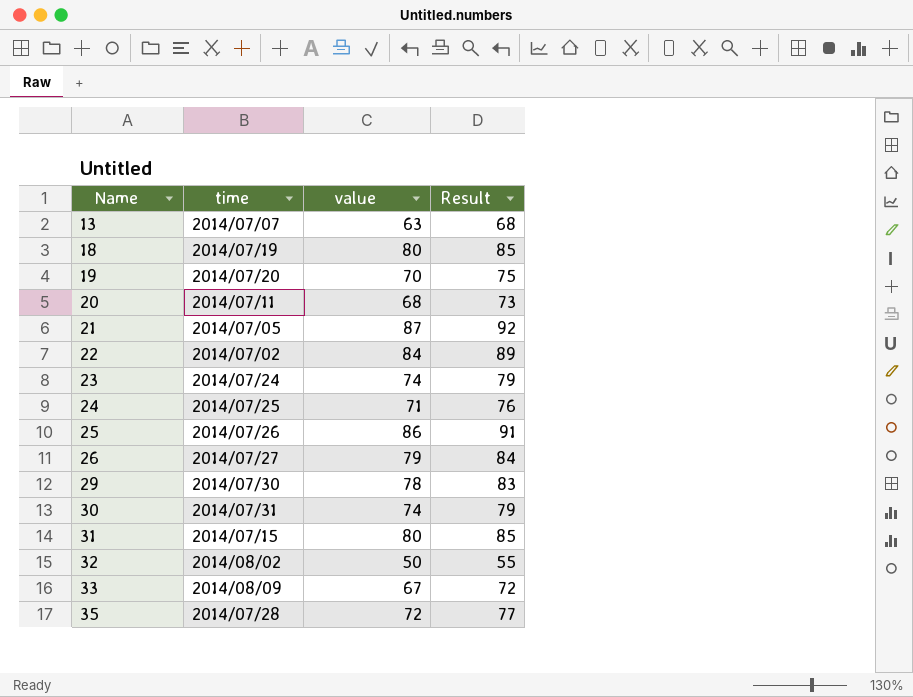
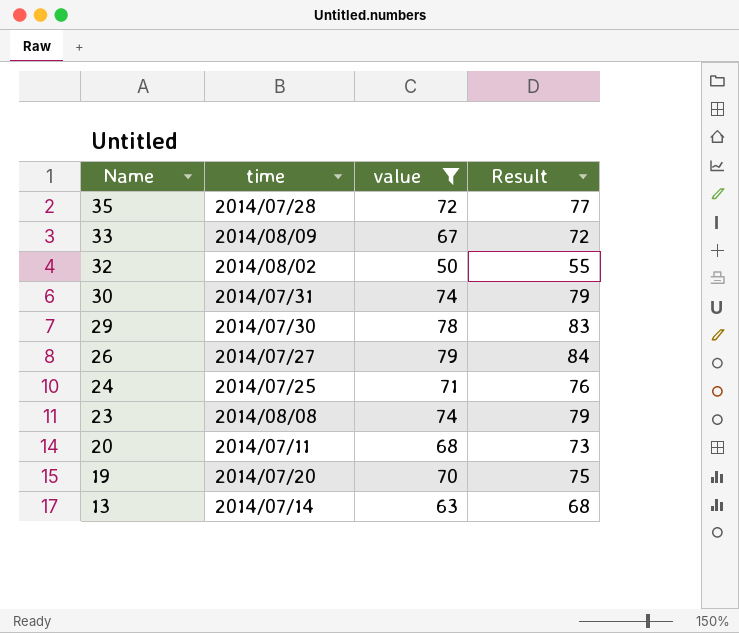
filter: none -> value <= 79
row order: Name ascending -> Name descending
23 | time: 2014/07/24 -> 2014/08/08
13 | time: 2014/07/07 -> 2014/07/14

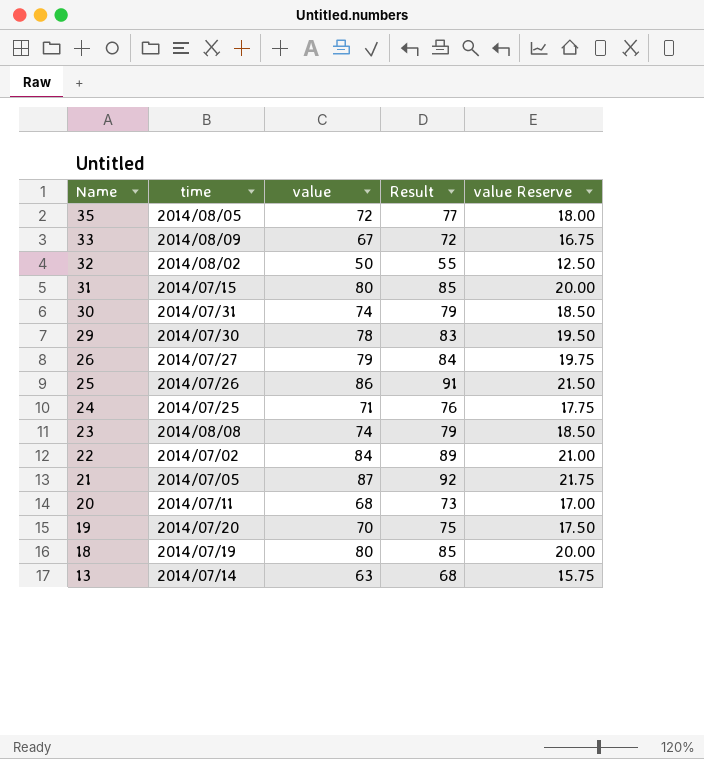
filter: value <= 79 -> none
column value Reserve | formula: none -> [value] * 0.25
35 | time: 2014/07/28 -> 2014/08/05

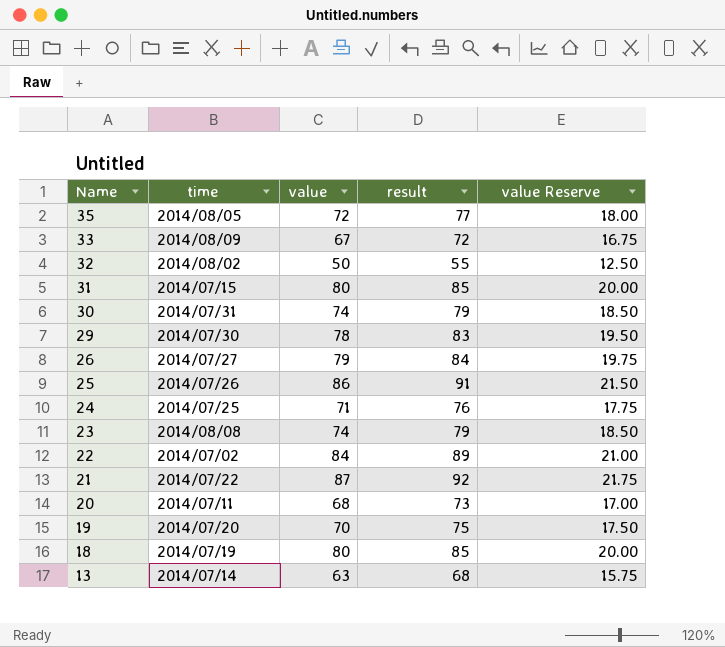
column name: Result -> result
21 | time: 2014/07/05 -> 2014/07/22

